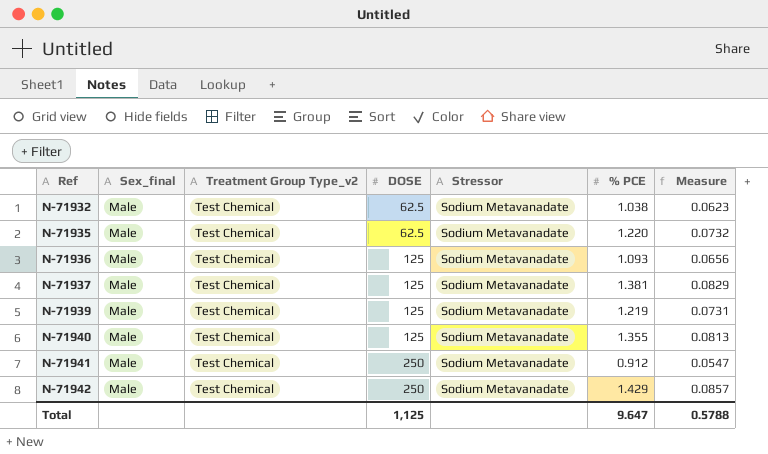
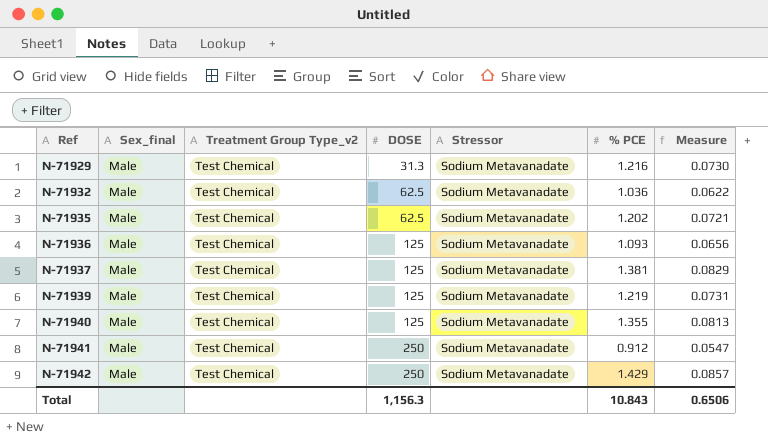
row N-71929: none -> Male | Test Chemical | 31.3 | Sodium Metavanadate | 1.216 | 0.0730
N-71932 | % PCE: 1.038 -> 1.036
N-71932 | Measure: 0.0623 -> 0.0622
N-71935 | % PCE: 1.220 -> 1.202
N-71935 | Measure: 0.0732 -> 0.0721
Total | DOSE: 1,125 -> 1,156.3
Total | % PCE: 9.647 -> 10.843
Total | Measure: 0.5788 -> 0.6506

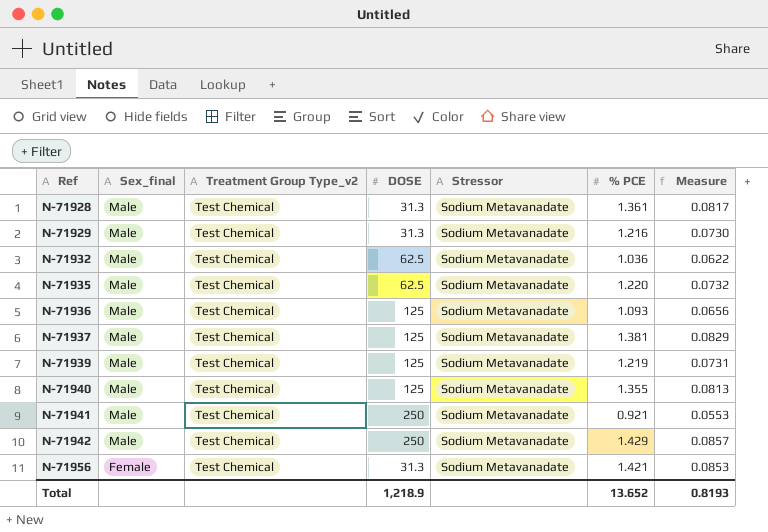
row N-71928: none -> Male | Test Chemical | 31.3 | Sodium Metavanadate | 1.361 | 0.0817
N-71935 | % PCE: 1.202 -> 1.220
N-71935 | Measure: 0.0721 -> 0.0732
N-71941 | % PCE: 0.912 -> 0.921
N-71941 | Measure: 0.0547 -> 0.0553
row N-71956: none -> Female | Test Chemical | 31.3 | Sodium Metavanadate | 1.421 | 0.0853
Total | DOSE: 1,156.3 -> 1,218.9
Total | % PCE: 10.843 -> 13.652
Total | Measure: 0.6506 -> 0.8193

